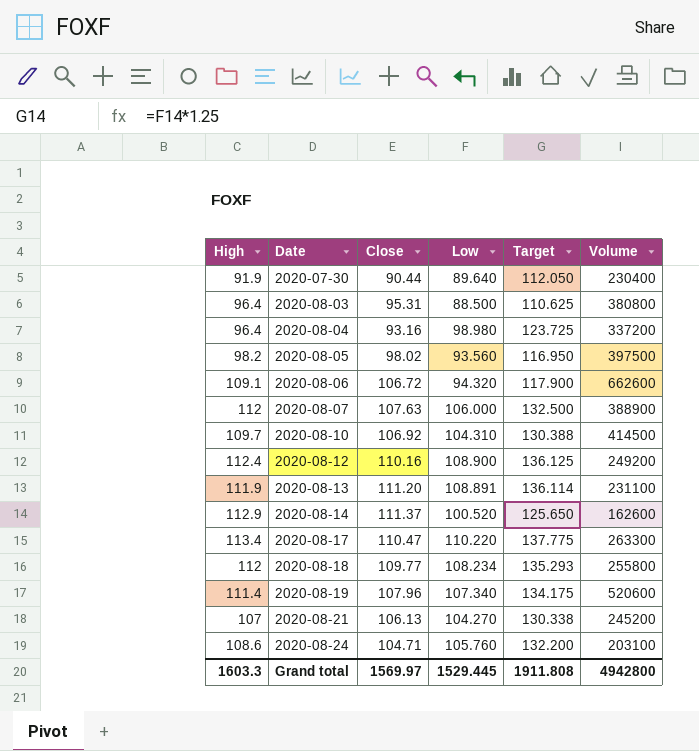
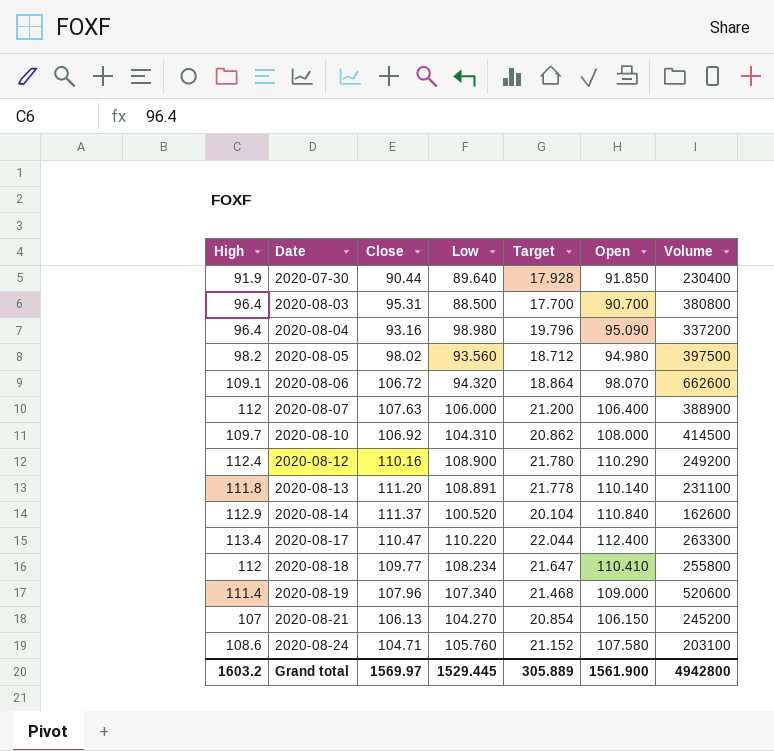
column Target | formula: [Low] * 1.25 -> [Low] * 0.2
column Open | position: none -> 6
2020-08-13 | High: 111.9 -> 111.8
Grand total | High: 1603.3 -> 1603.2
Grand total | Target: 1911.808 -> 305.889

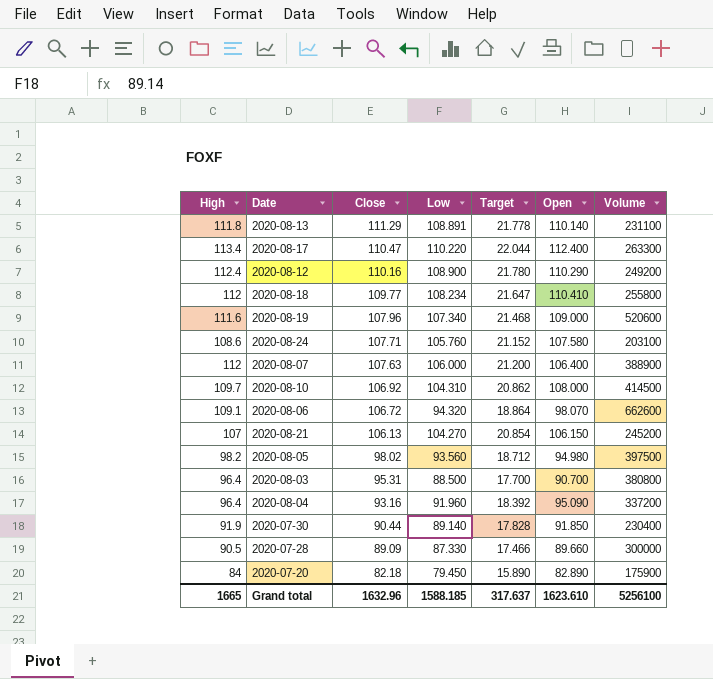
row order: Date ascending -> Close descending
row 2020-08-14: 112.9 | 111.37 | 100.520 | 20.104 | 110.840 | 162600 -> none
2020-08-13 | Close: 111.20 -> 111.29
2020-08-19 | High: 111.4 -> 111.6
2020-08-24 | Close: 104.71 -> 107.71
2020-08-04 | Low: 98.980 -> 91.960
2020-08-04 | Target: 19.796 -> 18.392
2020-07-30 | Low: 89.640 -> 89.140
2020-07-30 | Target: 17.928 -> 17.828
row 2020-07-28: none -> 90.5 | 89.09 | 87.330 | 17.466 | 89.660 | 300000
row 2020-07-20: none -> 84 | 82.18 | 79.450 | 15.890 | 82.890 | 175900
Grand total | High: 1603.2 -> 1665
Grand total | Close: 1569.97 -> 1632.96
Grand total | Low: 1529.445 -> 1588.185
Grand total | Target: 305.889 -> 317.637
Grand total | Open: 1561.900 -> 1623.610
Grand total | Volume: 4942800 -> 5256100

